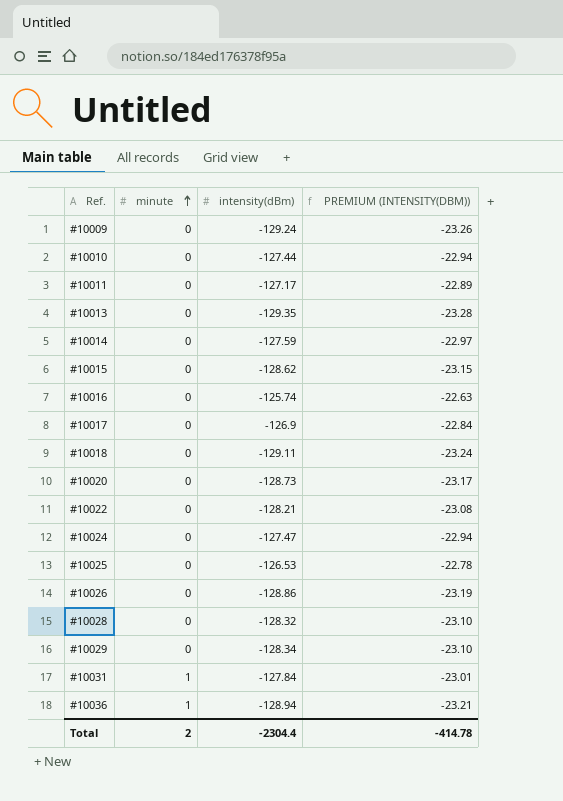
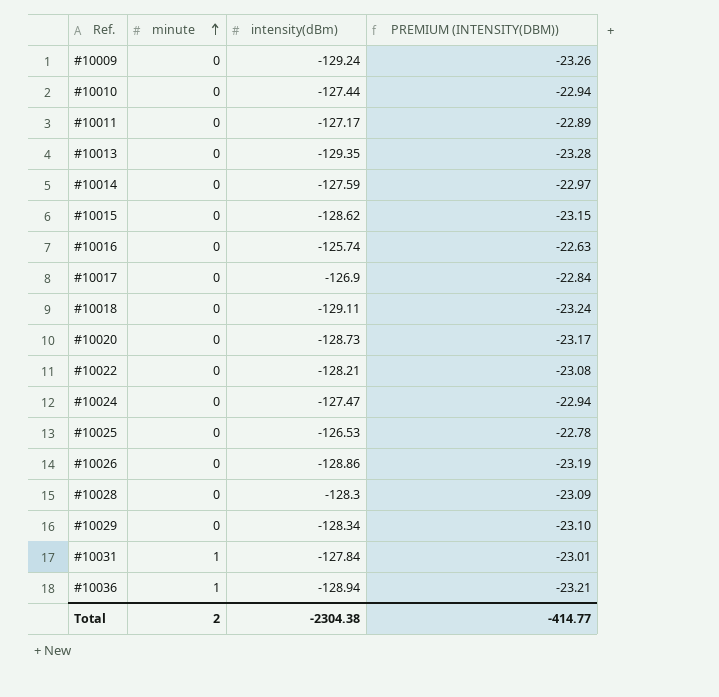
#10028 | intensity(dBm): -128.32 -> -128.3
#10028 | PREMIUM (INTENSITY(DBM)): -23.10 -> -23.09
Total | intensity(dBm): -2304.4 -> -2304.38
Total | PREMIUM (INTENSITY(DBM)): -414.78 -> -414.77

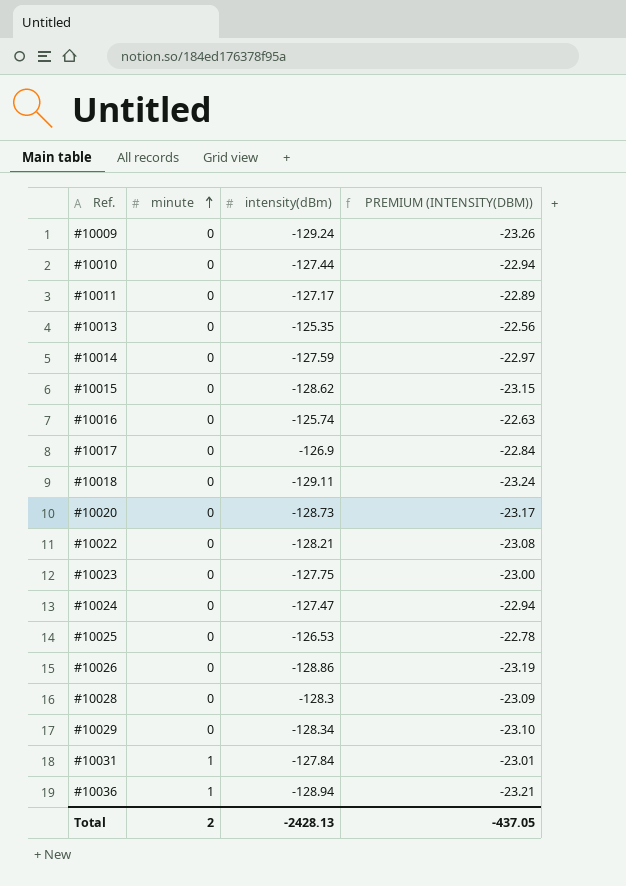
#10013 | intensity(dBm): -129.35 -> -125.35
#10013 | PREMIUM (INTENSITY(DBM)): -23.28 -> -22.56
row #10023: none -> 0 | -127.75 | -23.00
Total | intensity(dBm): -2304.38 -> -2428.13
Total | PREMIUM (INTENSITY(DBM)): -414.77 -> -437.05

